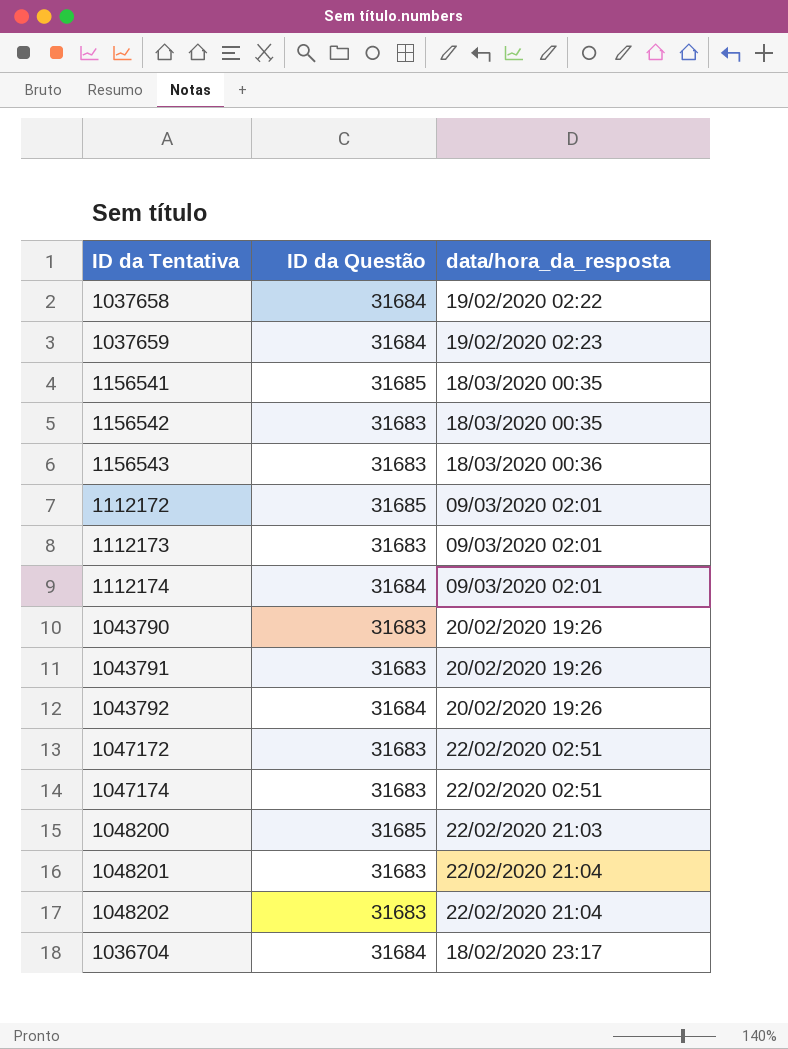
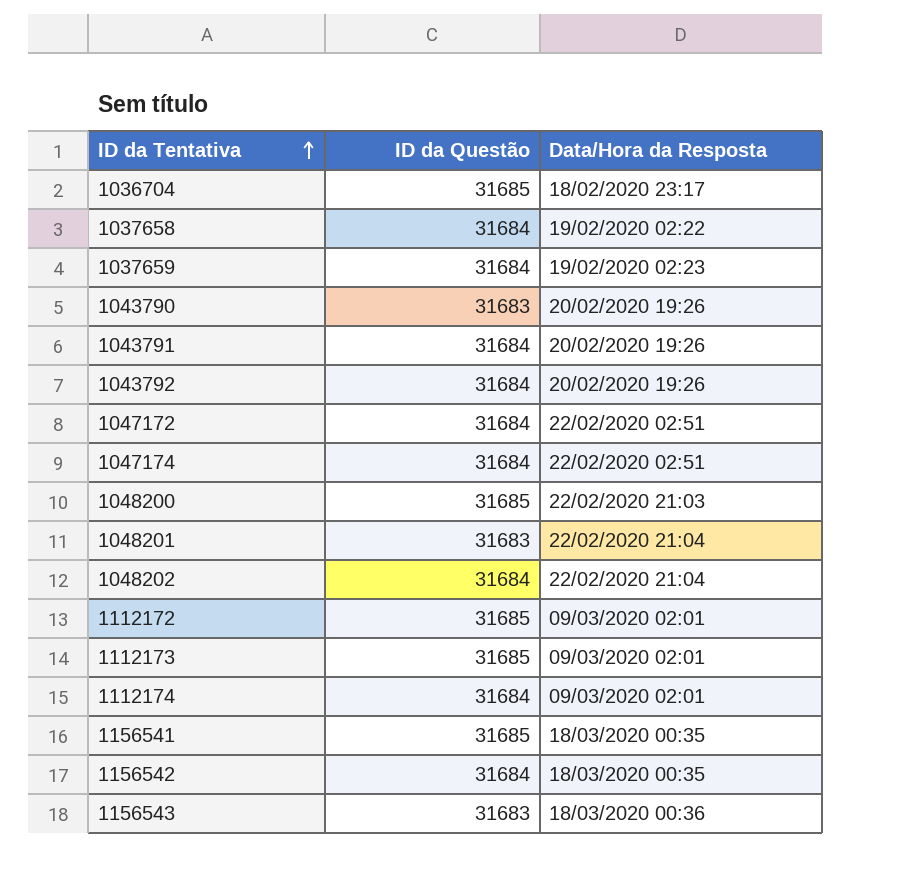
row order: none -> ID da Tentativa ascending
column name: data/hora_da_resposta -> Data/Hora da Resposta
1036704 | ID da Questão: 31684 -> 31685
1043791 | ID da Questão: 31683 -> 31684
1047172 | ID da Questão: 31683 -> 31684
1047174 | ID da Questão: 31683 -> 31684
1048202 | ID da Questão: 31683 -> 31684
1112173 | ID da Questão: 31683 -> 31685
1156542 | ID da Questão: 31683 -> 31684

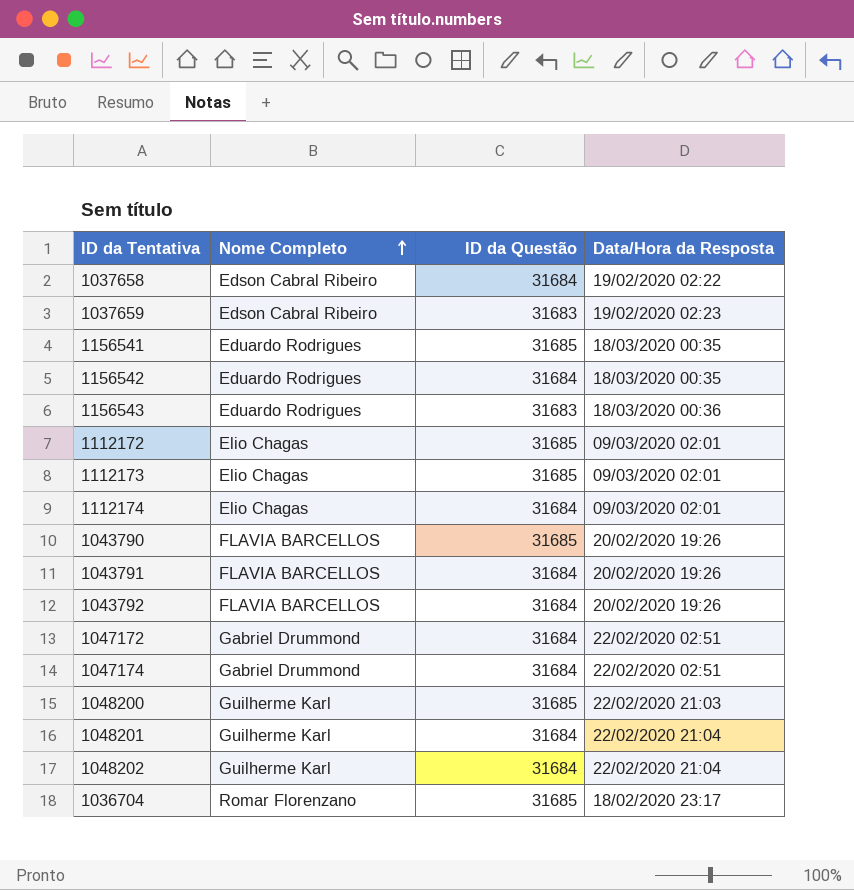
row order: ID da Tentativa ascending -> Nome Completo ascending
column Nome Completo | position: none -> 2
1037659 | ID da Questão: 31684 -> 31683
1043790 | ID da Questão: 31683 -> 31685
1048201 | ID da Questão: 31683 -> 31684

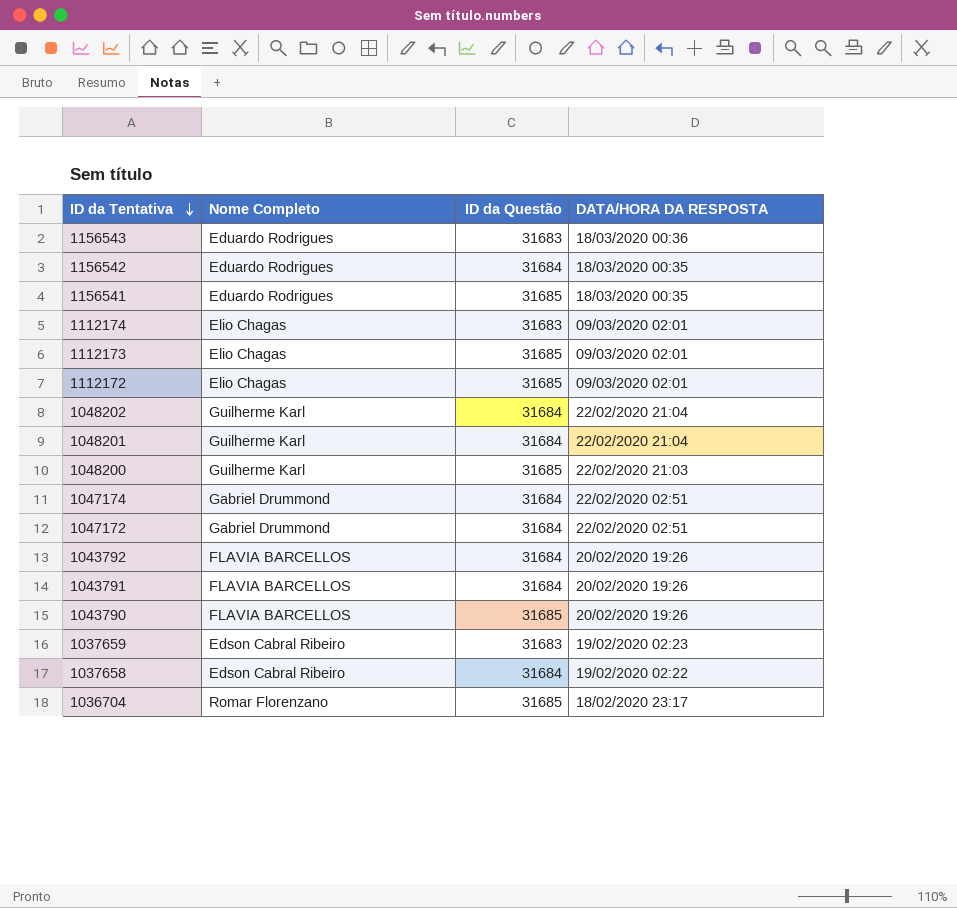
row order: Nome Completo ascending -> ID da Tentativa descending
column name: Data/Hora da Resposta -> DATA/HORA DA RESPOSTA
1112174 | ID da Questão: 31684 -> 31683

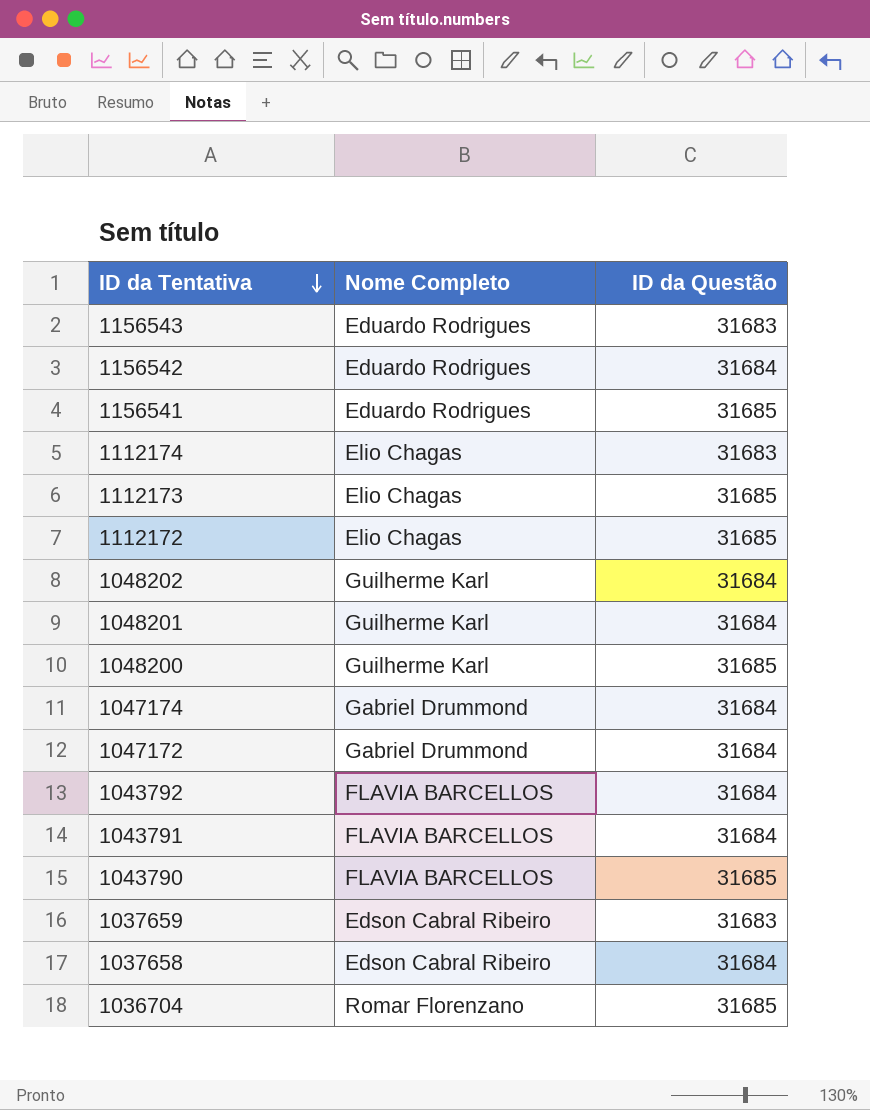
column DATA/HORA DA RESPOSTA | position: 4 -> none

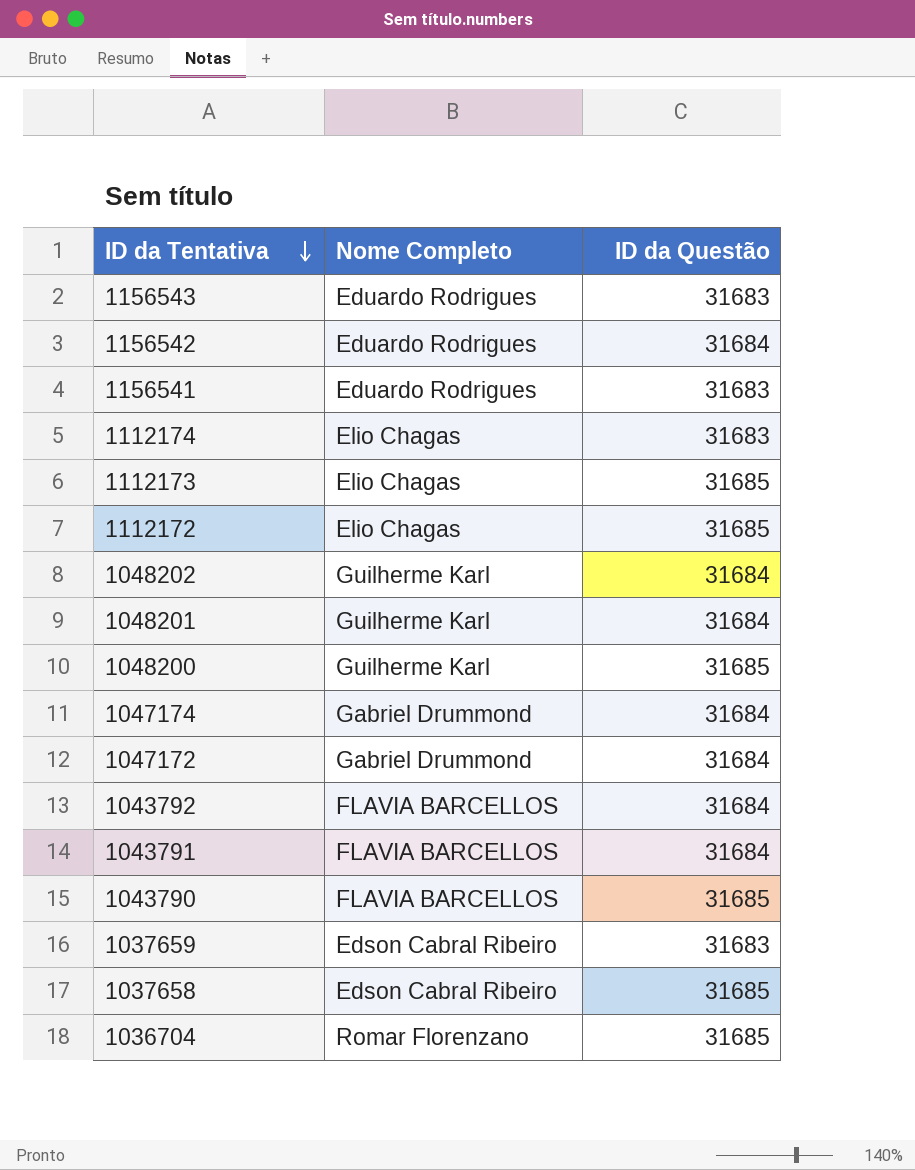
1156541 | ID da Questão: 31685 -> 31683
1037658 | ID da Questão: 31684 -> 31685

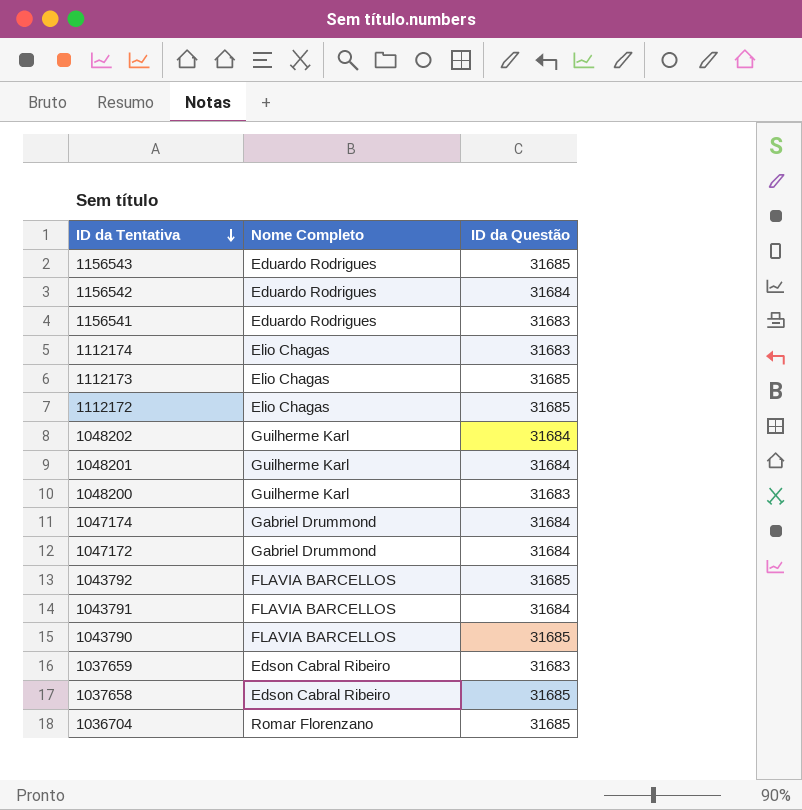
1156543 | ID da Questão: 31683 -> 31685
1048200 | ID da Questão: 31685 -> 31683
1043792 | ID da Questão: 31684 -> 31685

